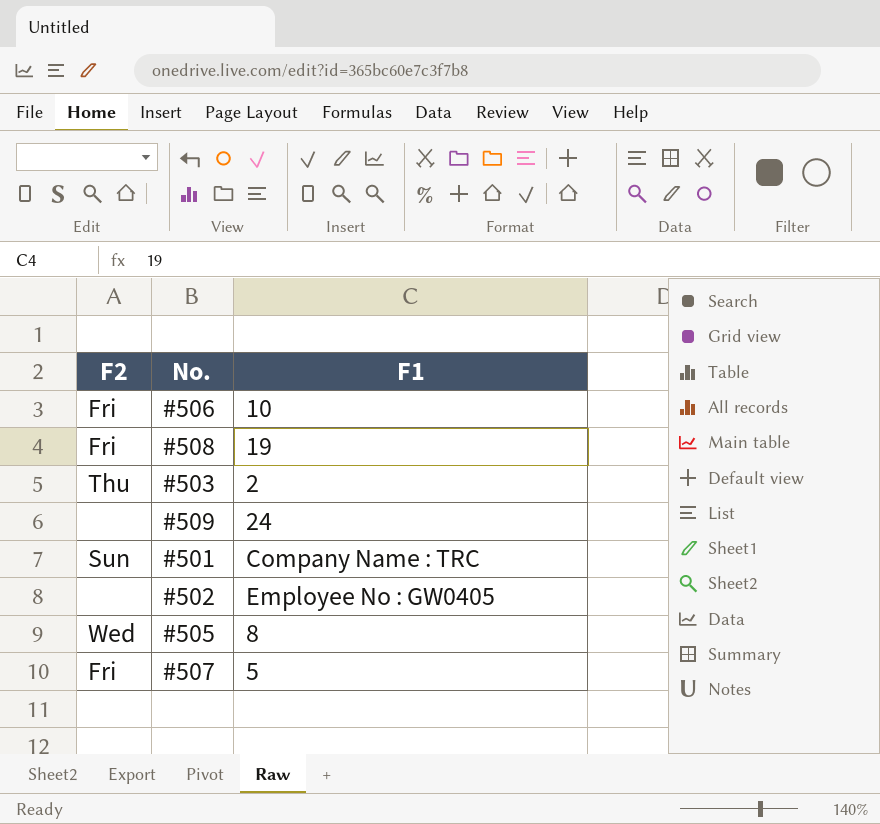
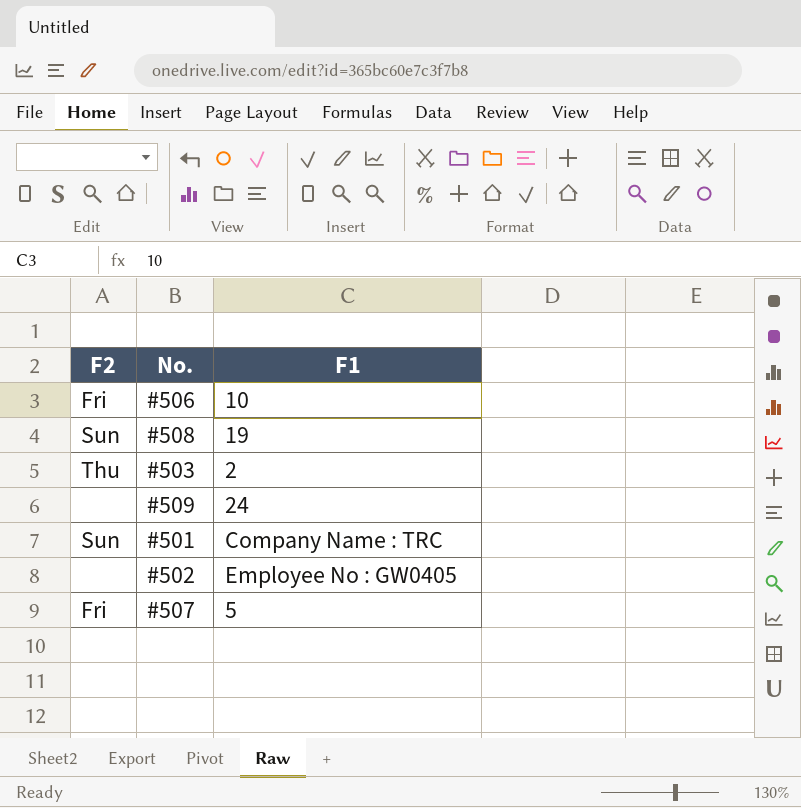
row #505: Wed | 8 -> none
#508 | F2: Fri -> Sun

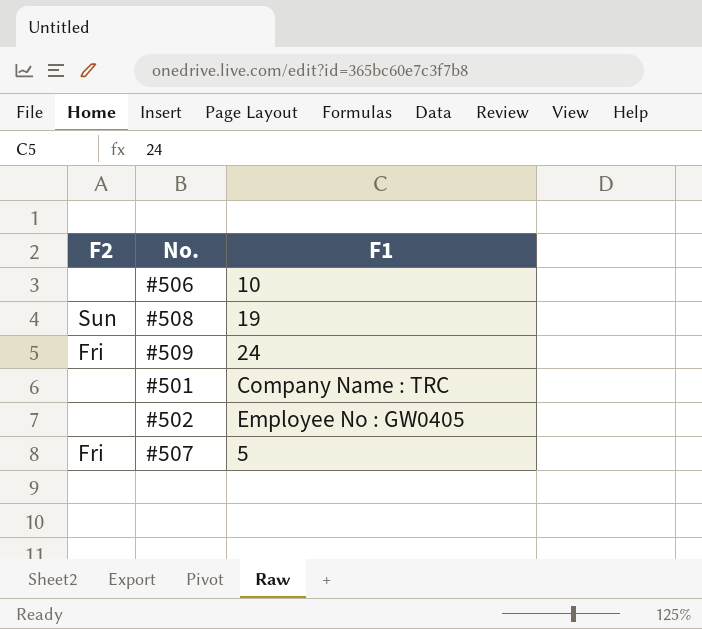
row #503: Thu | 2 -> none
#506 | F2: Fri -> none
#509 | F2: none -> Fri
#501 | F2: Sun -> none

